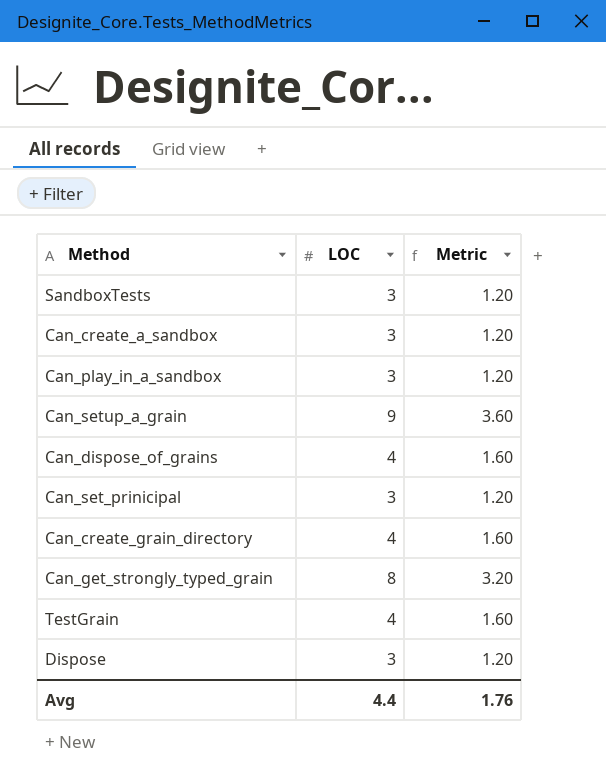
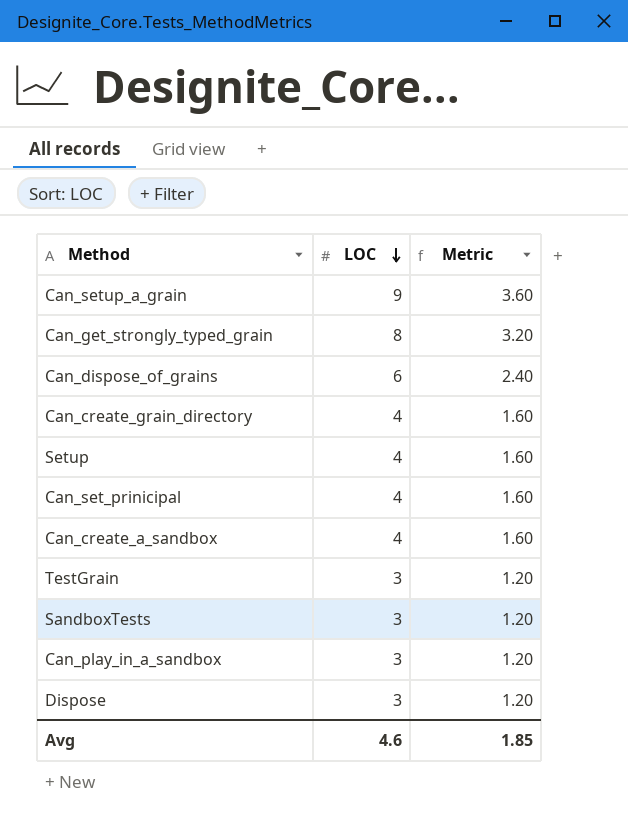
row order: none -> LOC descending
Can_dispose_of_grains | LOC: 4 -> 6
Can_dispose_of_grains | Metric: 1.60 -> 2.40
row Setup: none -> 4 | 1.60
Can_set_prinicipal | LOC: 3 -> 4
Can_set_prinicipal | Metric: 1.20 -> 1.60
Can_create_a_sandbox | LOC: 3 -> 4
Can_create_a_sandbox | Metric: 1.20 -> 1.60
TestGrain | LOC: 4 -> 3
TestGrain | Metric: 1.60 -> 1.20
Avg | LOC: 4.4 -> 4.6
Avg | Metric: 1.76 -> 1.85

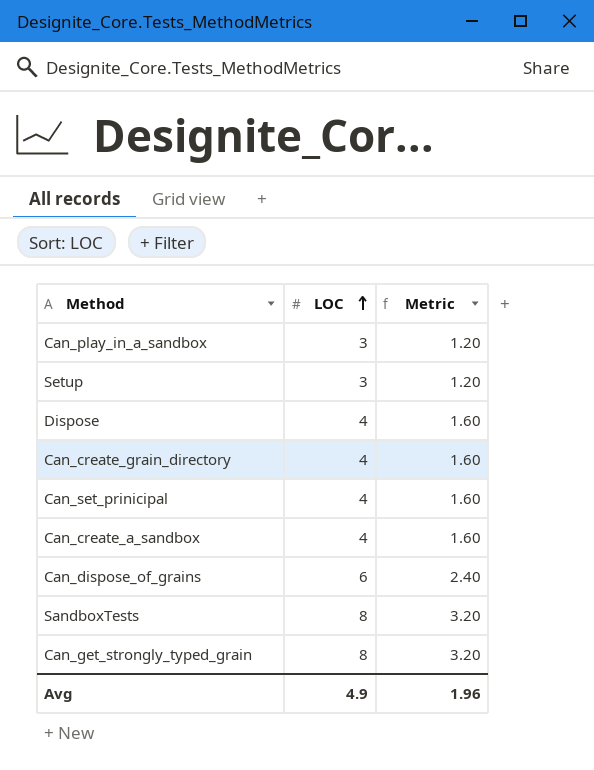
row order: LOC descending -> LOC ascending
row Can_setup_a_grain: 9 | 3.60 -> none
row TestGrain: 3 | 1.20 -> none
Setup | LOC: 4 -> 3
Setup | Metric: 1.60 -> 1.20
Dispose | LOC: 3 -> 4
Dispose | Metric: 1.20 -> 1.60
SandboxTests | LOC: 3 -> 8
SandboxTests | Metric: 1.20 -> 3.20
Avg | LOC: 4.6 -> 4.9
Avg | Metric: 1.85 -> 1.96

